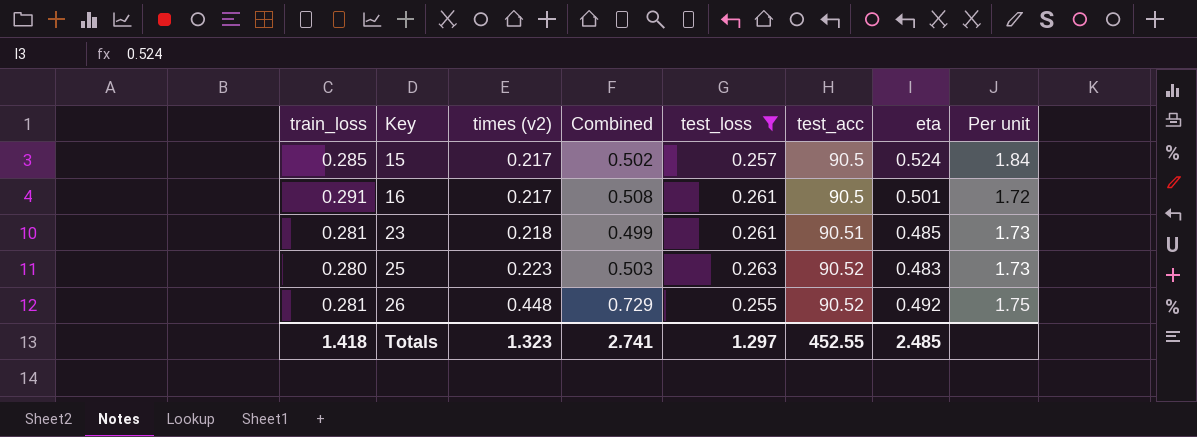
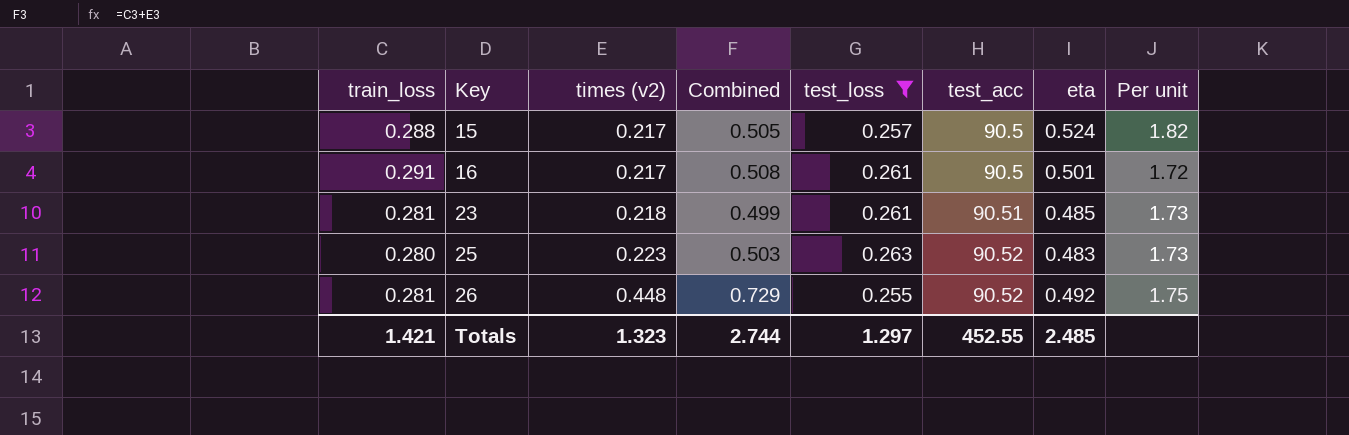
15 | train_loss: 0.285 -> 0.288
15 | Combined: 0.502 -> 0.505
15 | Per unit: 1.84 -> 1.82
Totals | train_loss: 1.418 -> 1.421
Totals | Combined: 2.741 -> 2.744

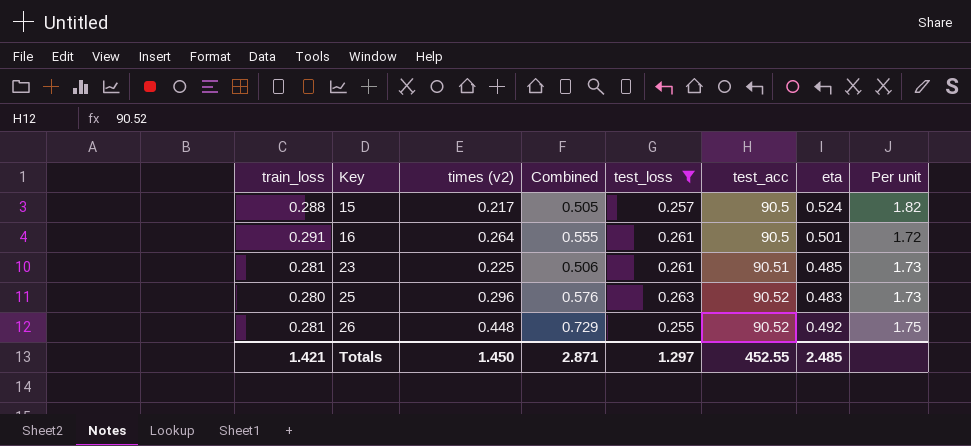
16 | times (v2): 0.217 -> 0.264
16 | Combined: 0.508 -> 0.555
23 | times (v2): 0.218 -> 0.225
23 | Combined: 0.499 -> 0.506
25 | times (v2): 0.223 -> 0.296
25 | Combined: 0.503 -> 0.576
Totals | times (v2): 1.323 -> 1.450
Totals | Combined: 2.744 -> 2.871

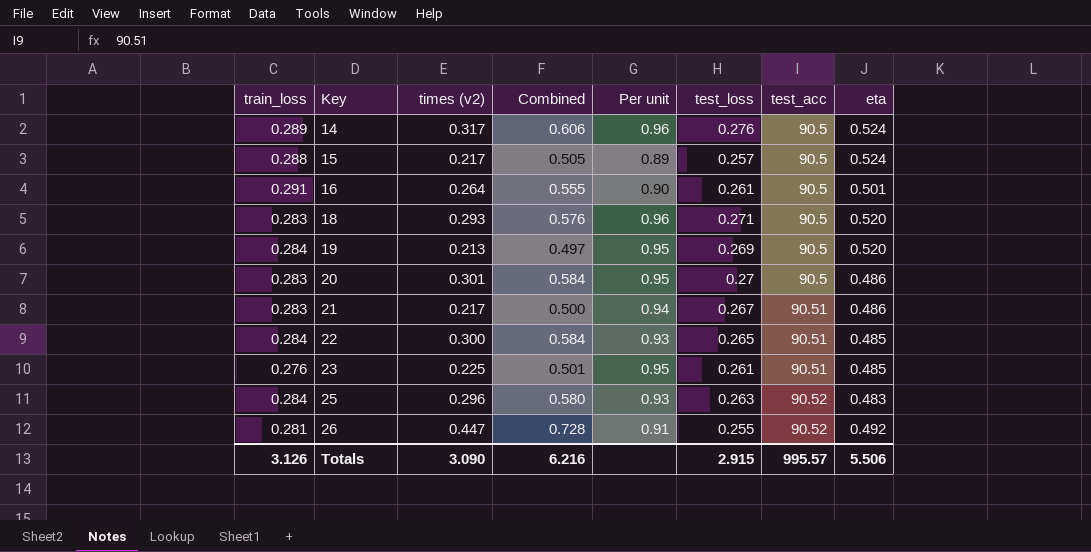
filter: test_loss <= 0.263 -> none
column Per unit | formula: [eta] / [train_loss] -> [test_loss] / [train_loss]
column Per unit | position: 8 -> 5
23 | train_loss: 0.281 -> 0.276
23 | Combined: 0.506 -> 0.501
25 | train_loss: 0.280 -> 0.284
25 | Combined: 0.576 -> 0.580
26 | times (v2): 0.448 -> 0.447
26 | Combined: 0.729 -> 0.728
Totals | train_loss: 1.421 -> 3.126
Totals | times (v2): 1.450 -> 3.090
Totals | Combined: 2.871 -> 6.216
Totals | test_loss: 1.297 -> 2.915
Totals | test_acc: 452.55 -> 995.57
Totals | eta: 2.485 -> 5.506

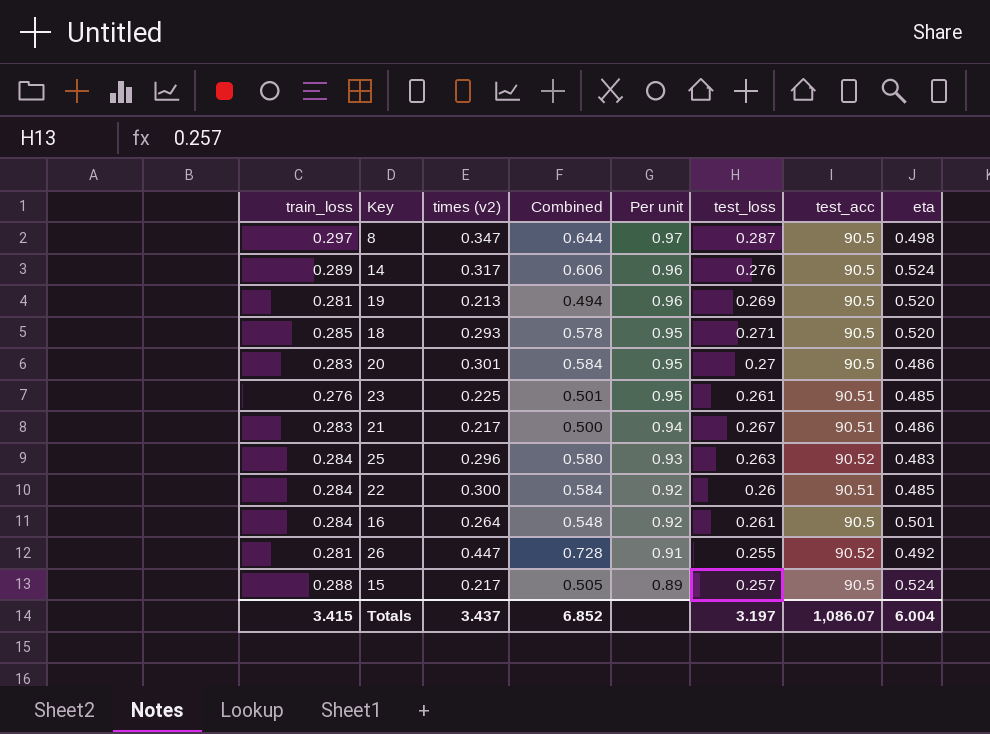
row order: Key ascending -> Per unit descending
row 8: none -> 0.297 | 0.347 | 0.644 | 0.97 | 0.287 | 90.5 | 0.498
19 | train_loss: 0.284 -> 0.281
19 | Combined: 0.497 -> 0.494
19 | Per unit: 0.95 -> 0.96
18 | train_loss: 0.283 -> 0.285
18 | Combined: 0.576 -> 0.578
18 | Per unit: 0.96 -> 0.95
22 | Per unit: 0.93 -> 0.92
22 | test_loss: 0.265 -> 0.26
16 | train_loss: 0.291 -> 0.284
16 | Combined: 0.555 -> 0.548
16 | Per unit: 0.90 -> 0.92
Totals | train_loss: 3.126 -> 3.415
Totals | times (v2): 3.090 -> 3.437
Totals | Combined: 6.216 -> 6.852
Totals | test_loss: 2.915 -> 3.197
Totals | test_acc: 995.57 -> 1,086.07
Totals | eta: 5.506 -> 6.004

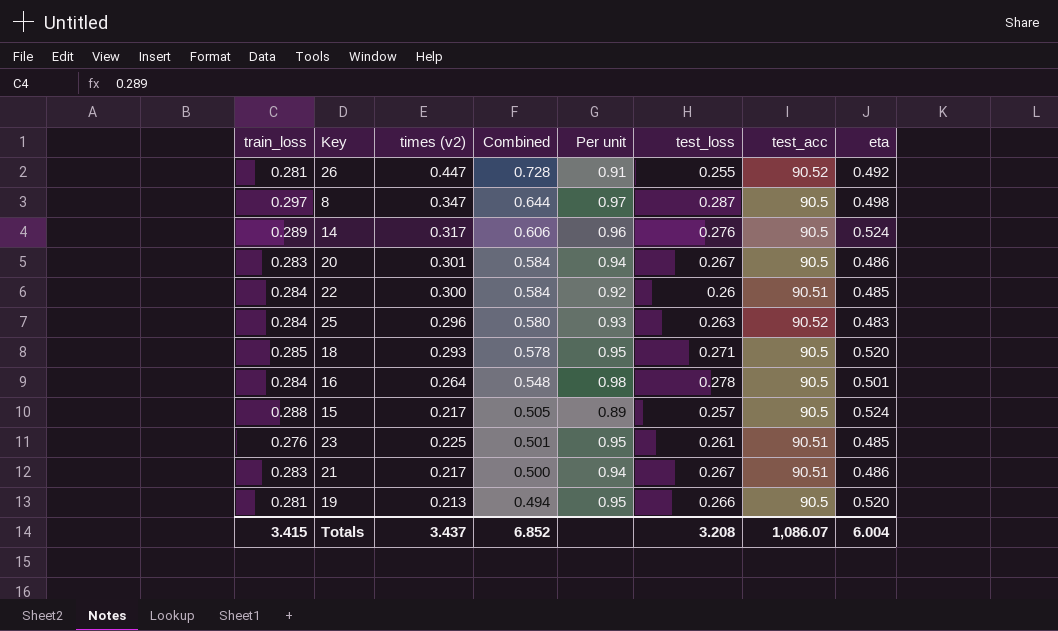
row order: Per unit descending -> Combined descending
20 | Per unit: 0.95 -> 0.94
20 | test_loss: 0.27 -> 0.267
16 | Per unit: 0.92 -> 0.98
16 | test_loss: 0.261 -> 0.278
19 | Per unit: 0.96 -> 0.95
19 | test_loss: 0.269 -> 0.266
Totals | test_loss: 3.197 -> 3.208

